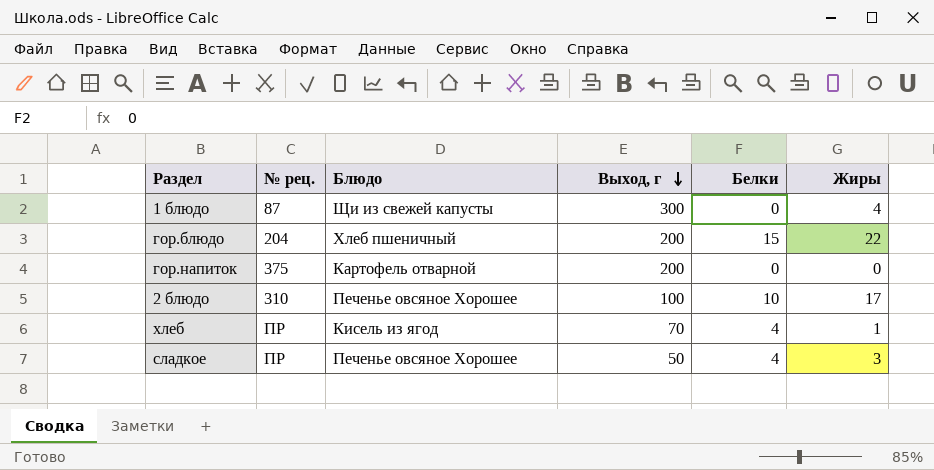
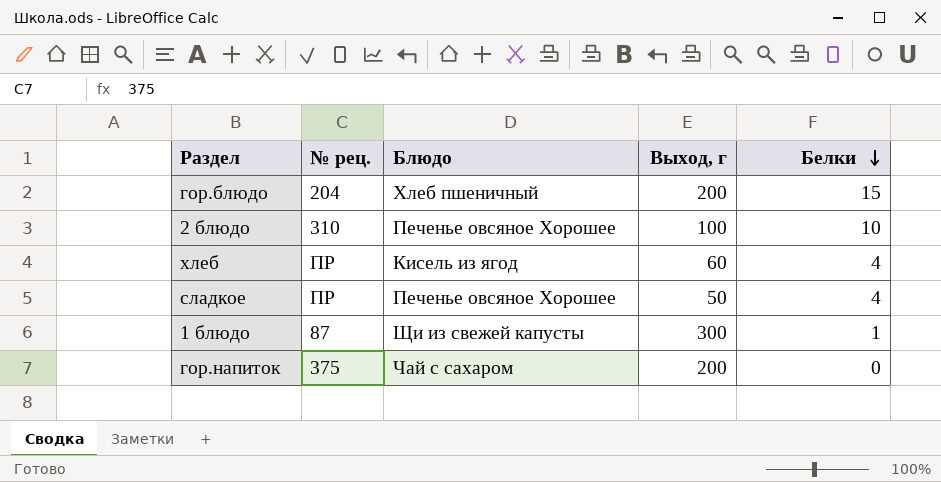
row order: Выход, г descending -> Белки descending
column Жиры | position: 6 -> none
хлеб | Выход, г: 70 -> 60
1 блюдо | Белки: 0 -> 1
гор.напиток | Блюдо: Картофель отварной -> Чай с сахаром

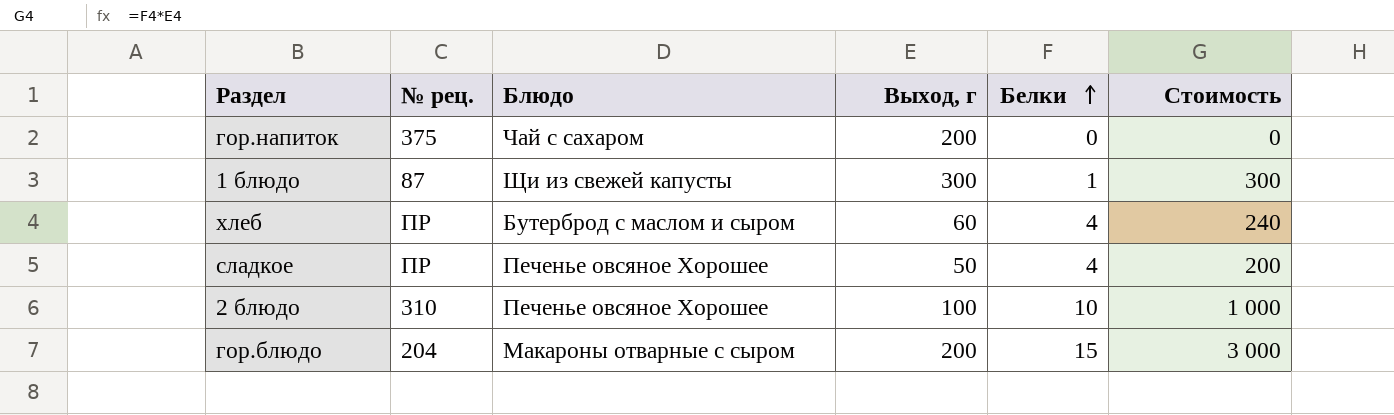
row order: Белки descending -> Белки ascending
column Стоимость | formula: none -> [Выход, г] * [Белки]
хлеб | Блюдо: Кисель из ягод -> Бутерброд с маслом и сыром
гор.блюдо | Блюдо: Хлеб пшеничный -> Макароны отварные с сыром

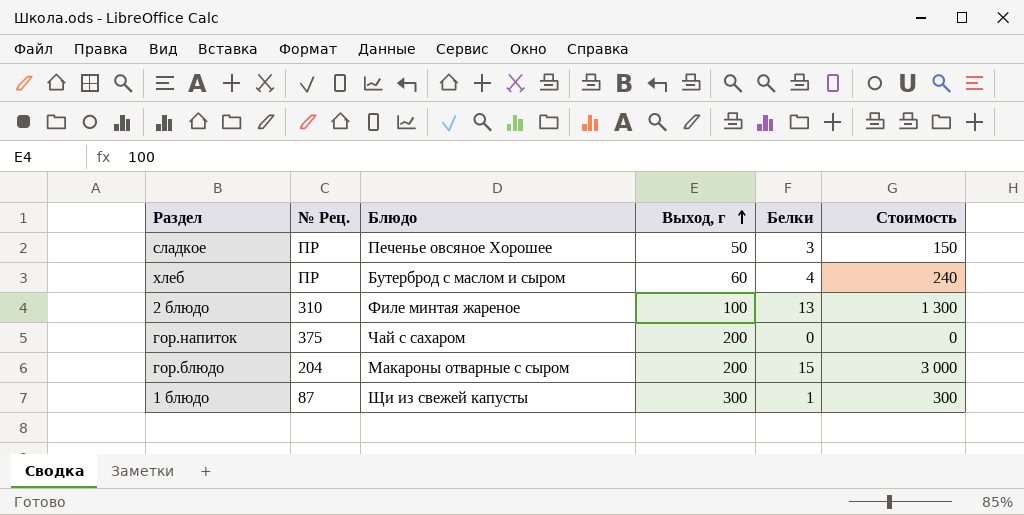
row order: Белки ascending -> Выход, г ascending
column name: № рец. -> № Рец.
сладкое | Белки: 4 -> 3
сладкое | Стоимость: 200 -> 150
2 блюдо | Блюдо: Печенье овсяное Хорошее -> Филе минтая жареное
2 блюдо | Белки: 10 -> 13
2 блюдо | Стоимость: 1 000 -> 1 300

